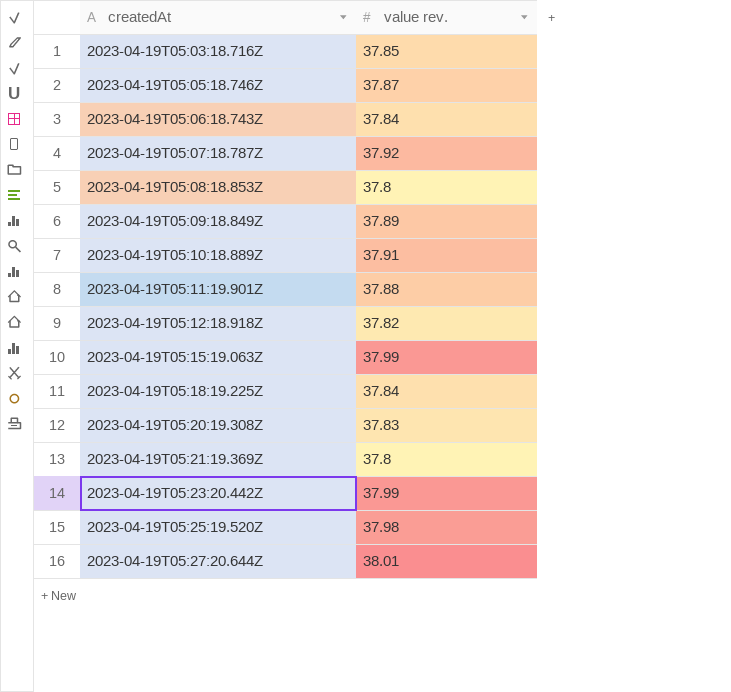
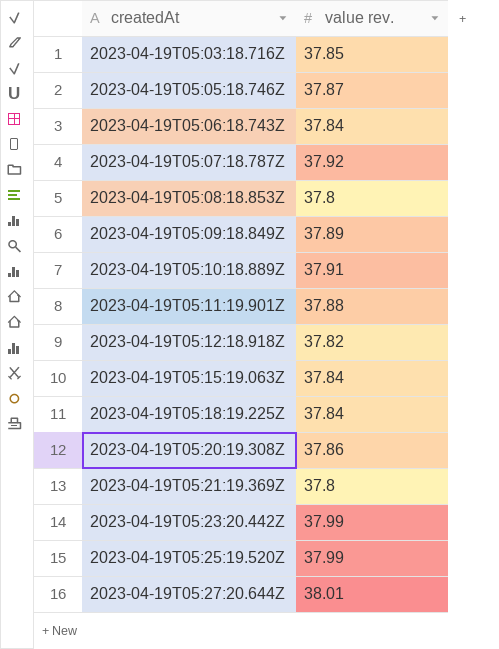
2023-04-19T05:15:19.063Z | value rev.: 37.99 -> 37.84
2023-04-19T05:20:19.308Z | value rev.: 37.83 -> 37.86
2023-04-19T05:25:19.520Z | value rev.: 37.98 -> 37.99

